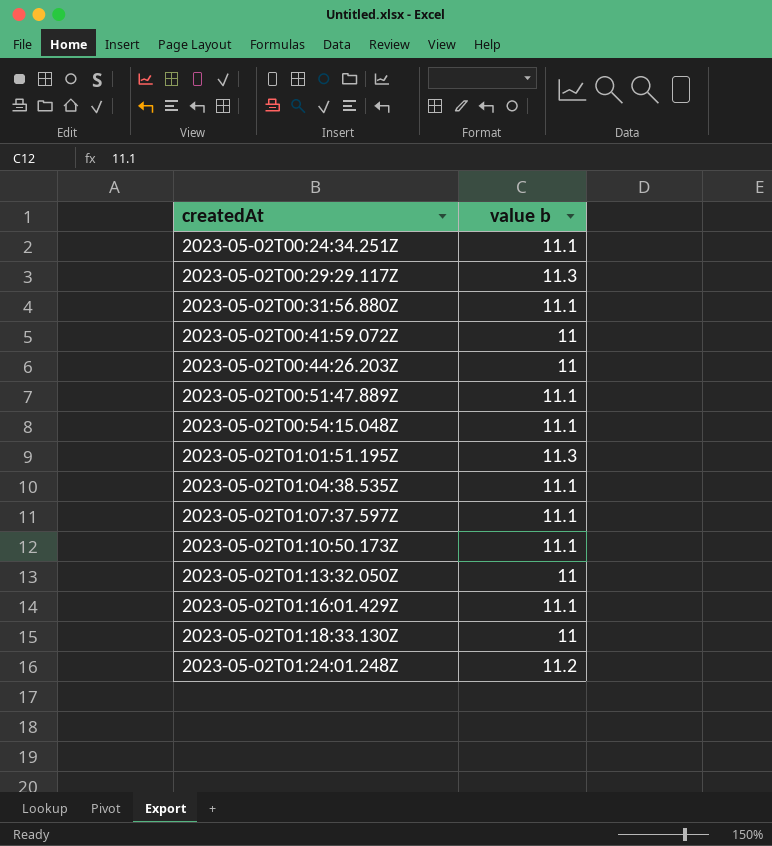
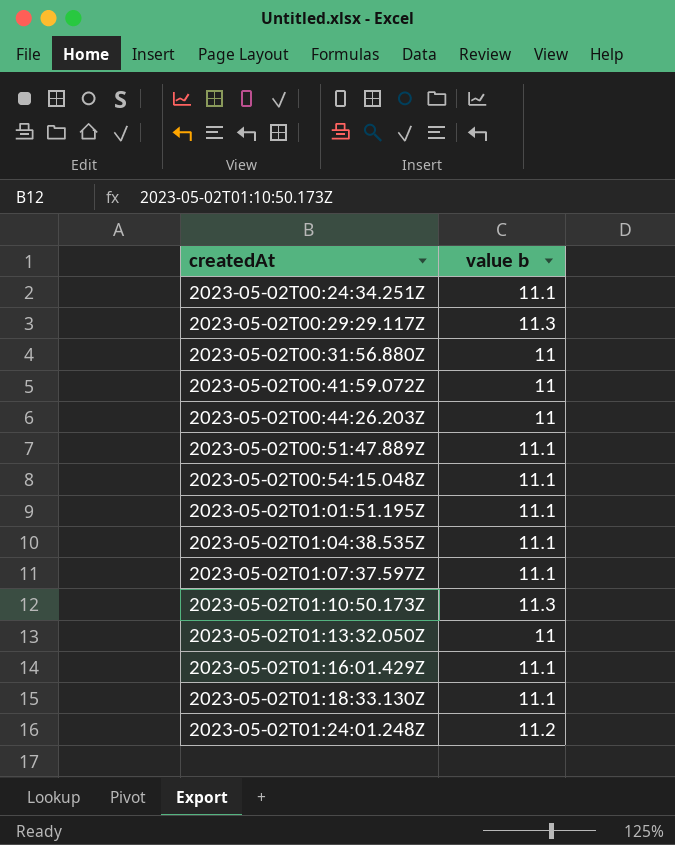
2023-05-02T00:31:56.880Z | value b: 11.1 -> 11
2023-05-02T01:01:51.195Z | value b: 11.3 -> 11.1
2023-05-02T01:10:50.173Z | value b: 11.1 -> 11.3
2023-05-02T01:18:33.130Z | value b: 11 -> 11.1

